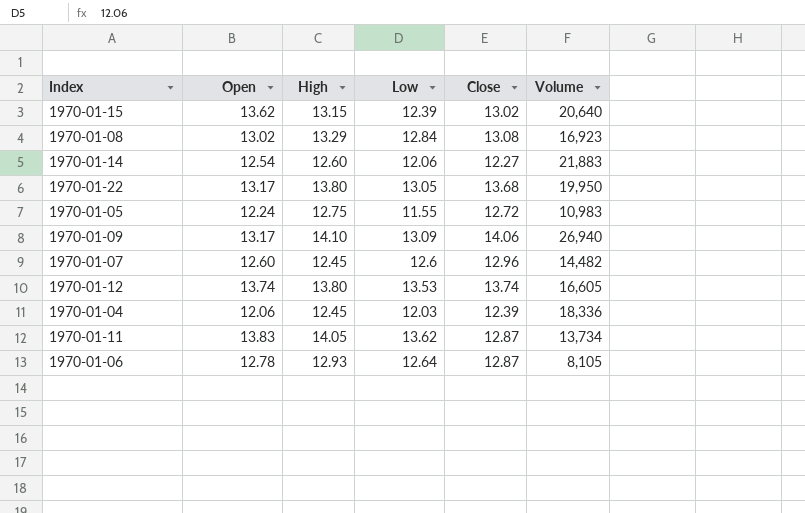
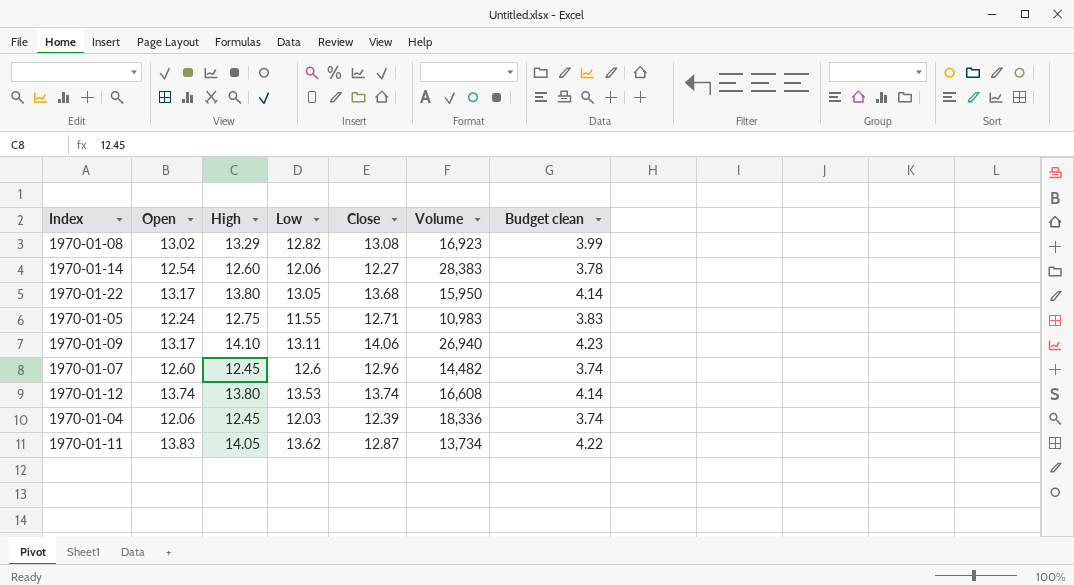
column Budget clean | formula: none -> [High] * 0.3
row 1970-01-15: 13.62 | 13.15 | 12.39 | 13.02 | 20,640 -> none
row 1970-01-06: 12.78 | 12.93 | 12.64 | 12.87 | 8,105 -> none
1970-01-08 | Low: 12.84 -> 12.82
1970-01-14 | Volume: 21,883 -> 28,383
1970-01-22 | Volume: 19,950 -> 15,950
1970-01-05 | Close: 12.72 -> 12.71
1970-01-09 | Low: 13.09 -> 13.11
1970-01-12 | Volume: 16,605 -> 16,608

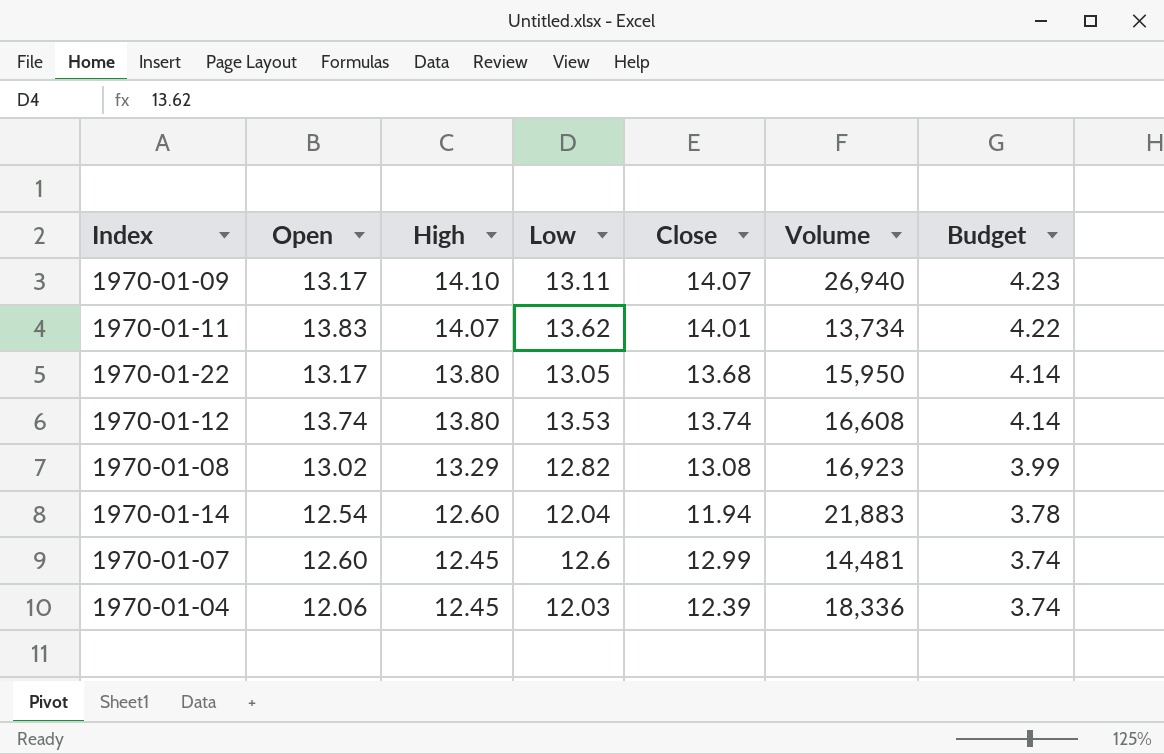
row order: none -> High descending
column name: Budget clean -> Budget
row 1970-01-05: 12.24 | 12.75 | 11.55 | 12.71 | 10,983 | 3.83 -> none
1970-01-09 | Close: 14.06 -> 14.07
1970-01-11 | High: 14.05 -> 14.07
1970-01-11 | Close: 12.87 -> 14.01
1970-01-14 | Low: 12.06 -> 12.04
1970-01-14 | Close: 12.27 -> 11.94
1970-01-14 | Volume: 28,383 -> 21,883
1970-01-07 | Close: 12.96 -> 12.99
1970-01-07 | Volume: 14,482 -> 14,481

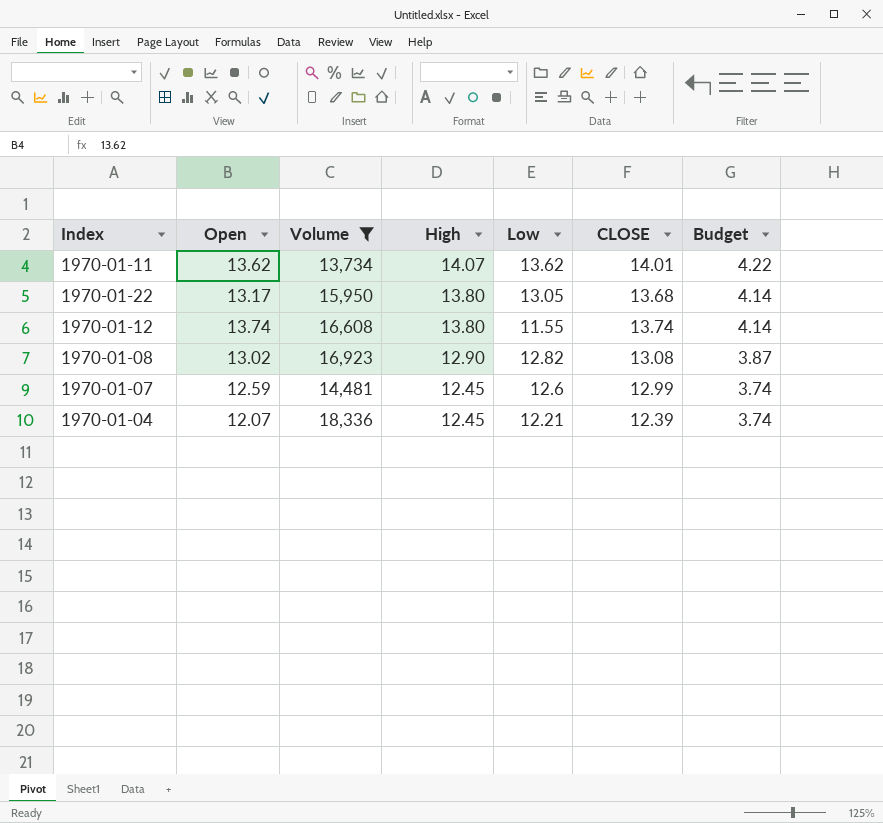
filter: none -> Volume <= 18,336
column Volume | position: 6 -> 3
column name: Close -> CLOSE
1970-01-11 | Open: 13.83 -> 13.62
1970-01-12 | Low: 13.53 -> 11.55
1970-01-08 | High: 13.29 -> 12.90
1970-01-08 | Budget: 3.99 -> 3.87
1970-01-07 | Open: 12.60 -> 12.59
1970-01-04 | Open: 12.06 -> 12.07
1970-01-04 | Low: 12.03 -> 12.21

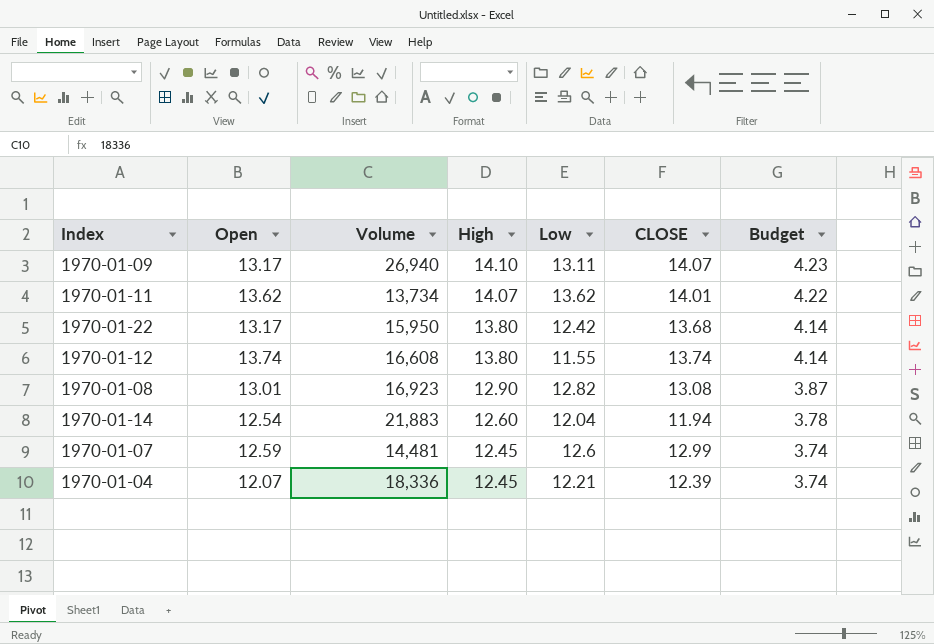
filter: Volume <= 18,336 -> none
1970-01-22 | Low: 13.05 -> 12.42
1970-01-08 | Open: 13.02 -> 13.01

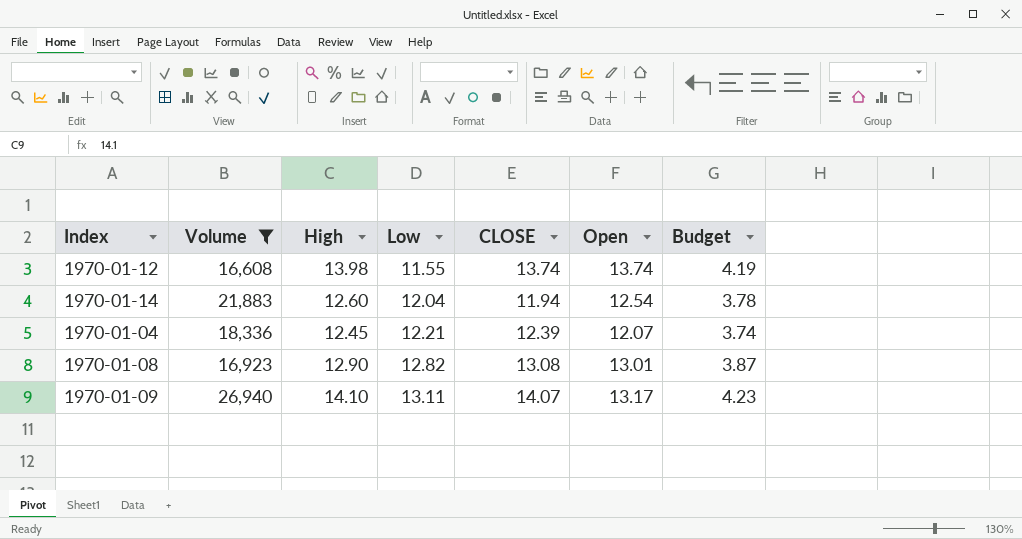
filter: none -> Volume >= 16,608
row order: High descending -> Low ascending
column Open | position: 2 -> 6
1970-01-12 | High: 13.80 -> 13.98
1970-01-12 | Budget: 4.14 -> 4.19

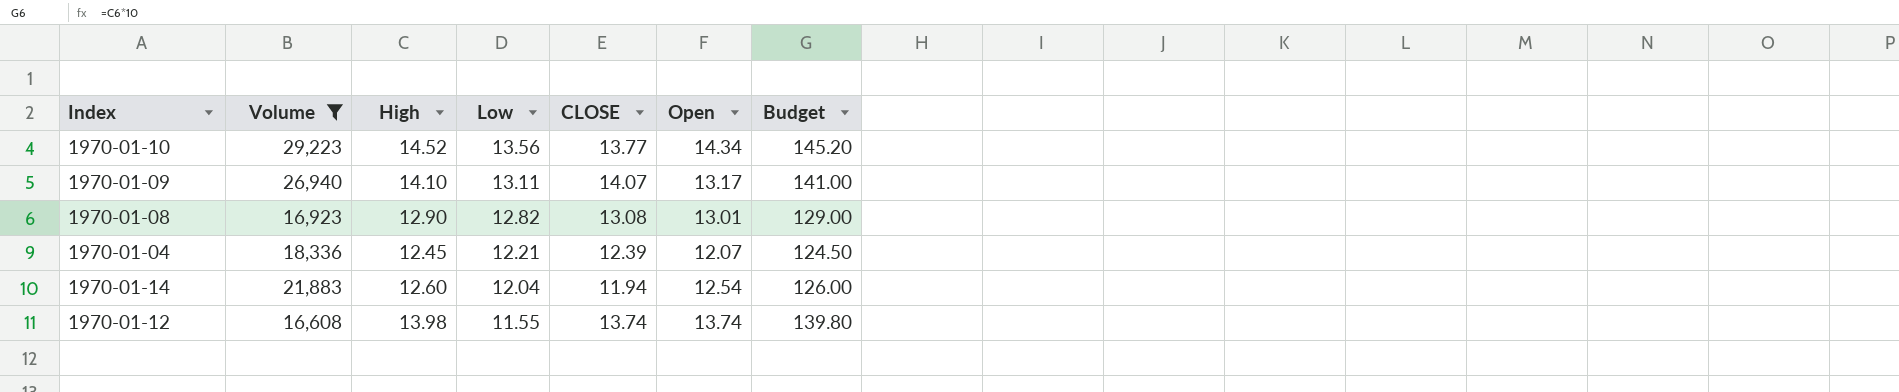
row order: Low ascending -> Low descending
column Budget | formula: [High] * 0.3 -> [High] * 10
row 1970-01-10: none -> 29,223 | 14.52 | 13.56 | 13.77 | 14.34 | 145.20

